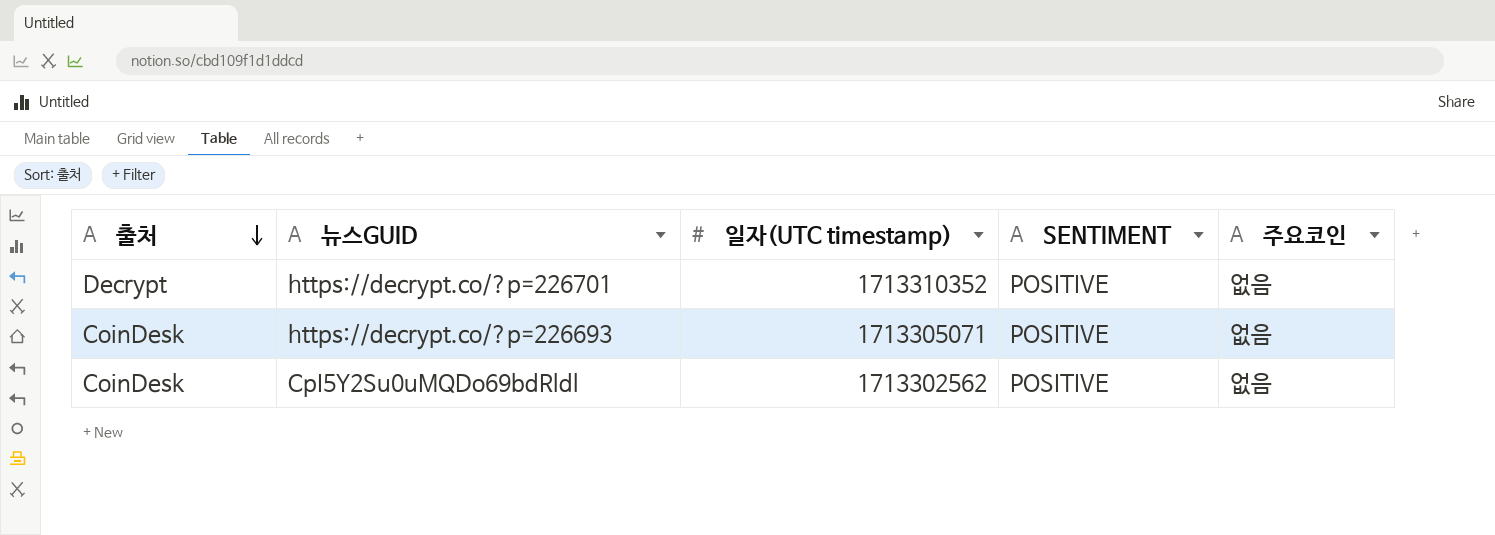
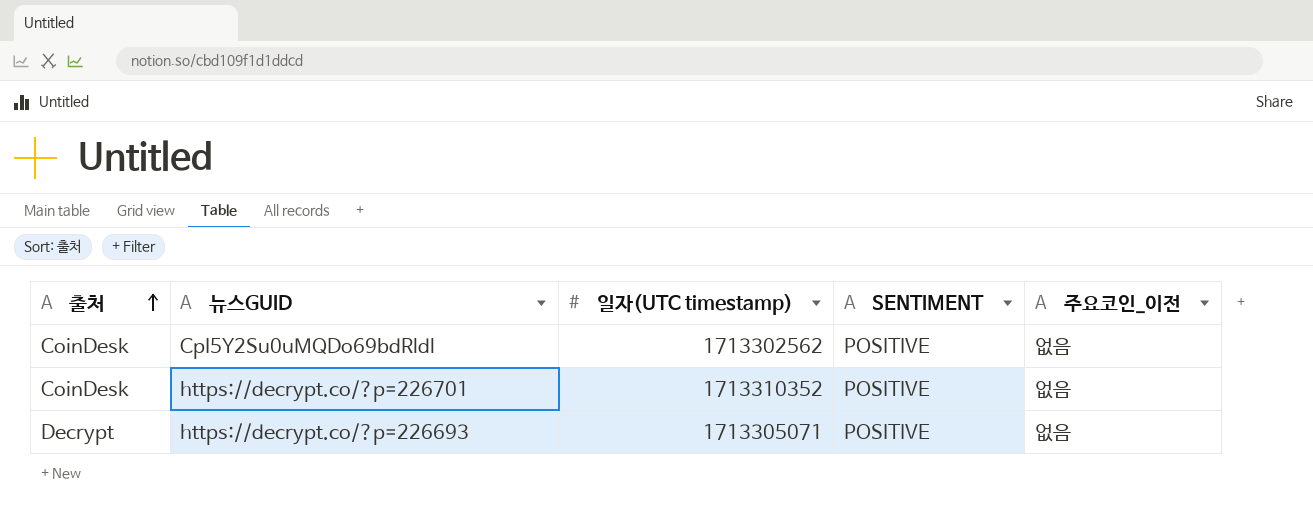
row order: 출처 descending -> 출처 ascending
column name: 주요코인 -> 주요코인_이전
https://decrypt.co/?p=226701 | 출처: Decrypt -> CoinDesk
https://decrypt.co/?p=226693 | 출처: CoinDesk -> Decrypt

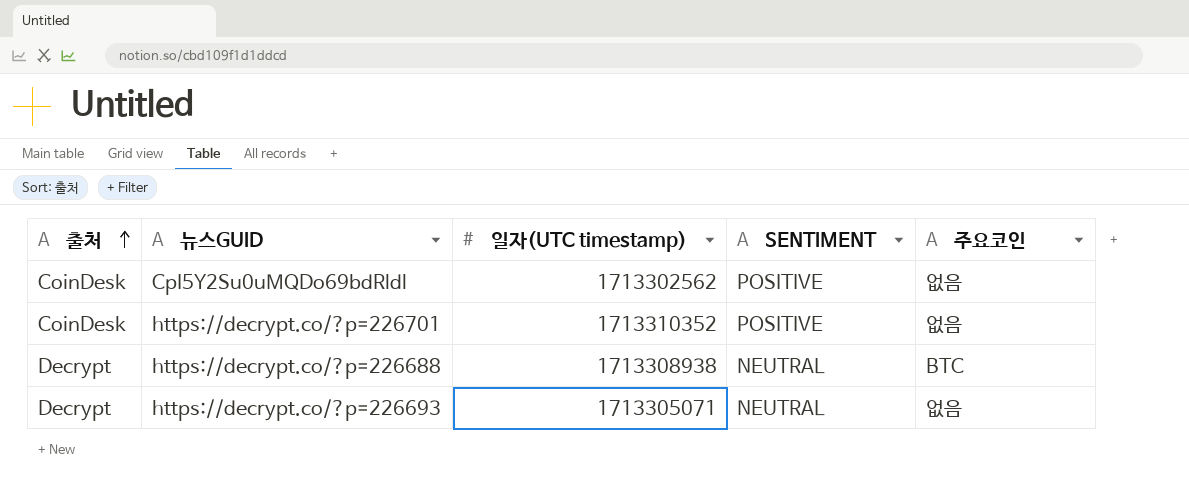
column name: 주요코인_이전 -> 주요코인
row https://decrypt.co/?p=226688: none -> Decrypt | 1713308938 | NEUTRAL | BTC
https://decrypt.co/?p=226693 | SENTIMENT: POSITIVE -> NEUTRAL

